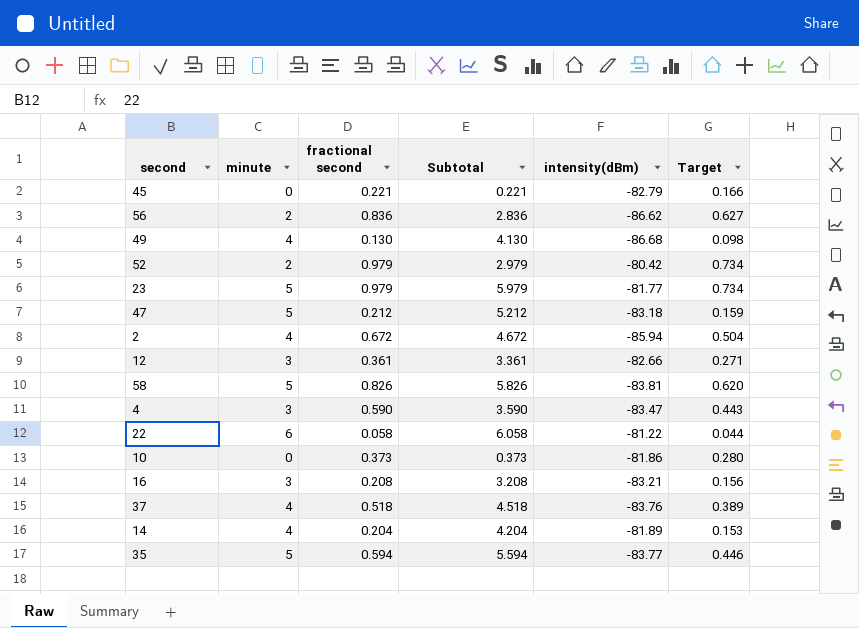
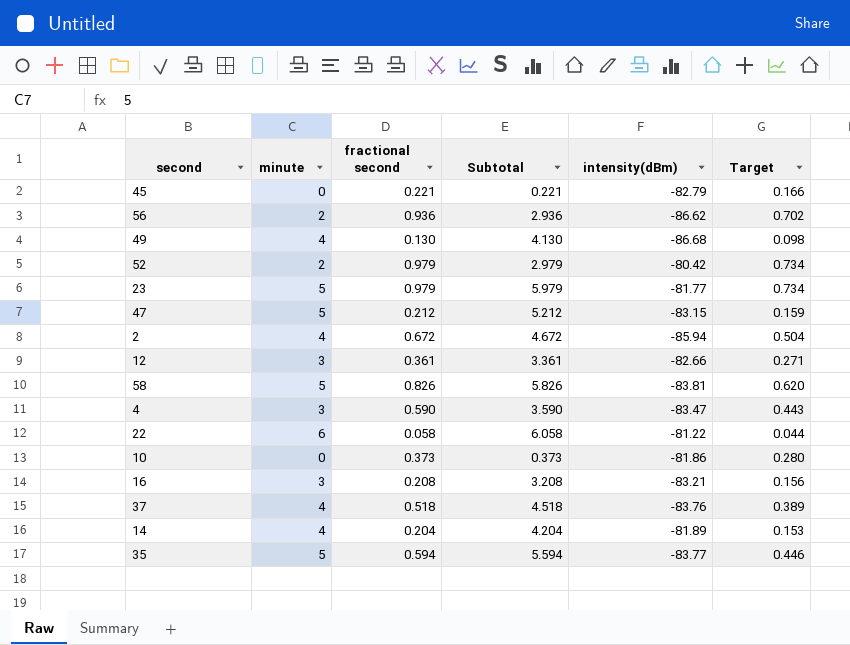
56 | fractional second: 0.836 -> 0.936
56 | Subtotal: 2.836 -> 2.936
56 | Target: 0.627 -> 0.702
47 | intensity(dBm): -83.18 -> -83.15

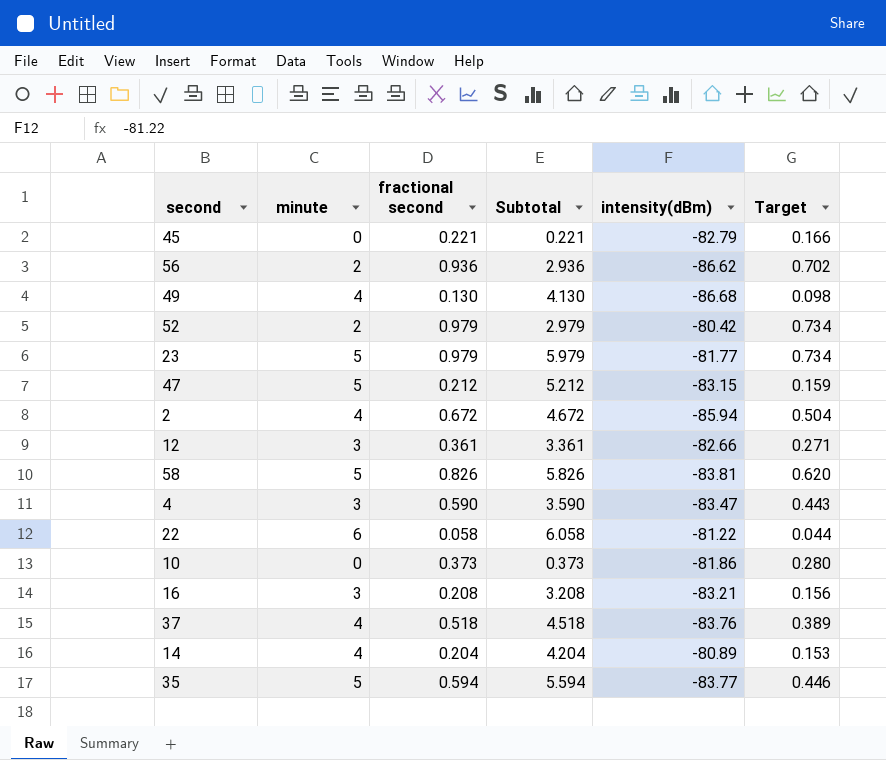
14 | intensity(dBm): -81.89 -> -80.89

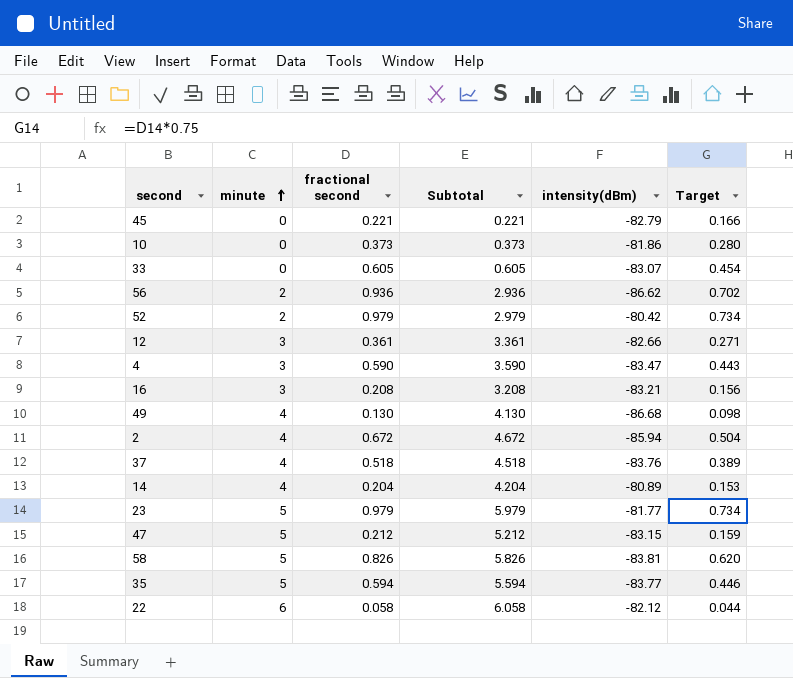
row order: none -> minute ascending
row 33: none -> 0 | 0.605 | 0.605 | -83.07 | 0.454
22 | intensity(dBm): -81.22 -> -82.12

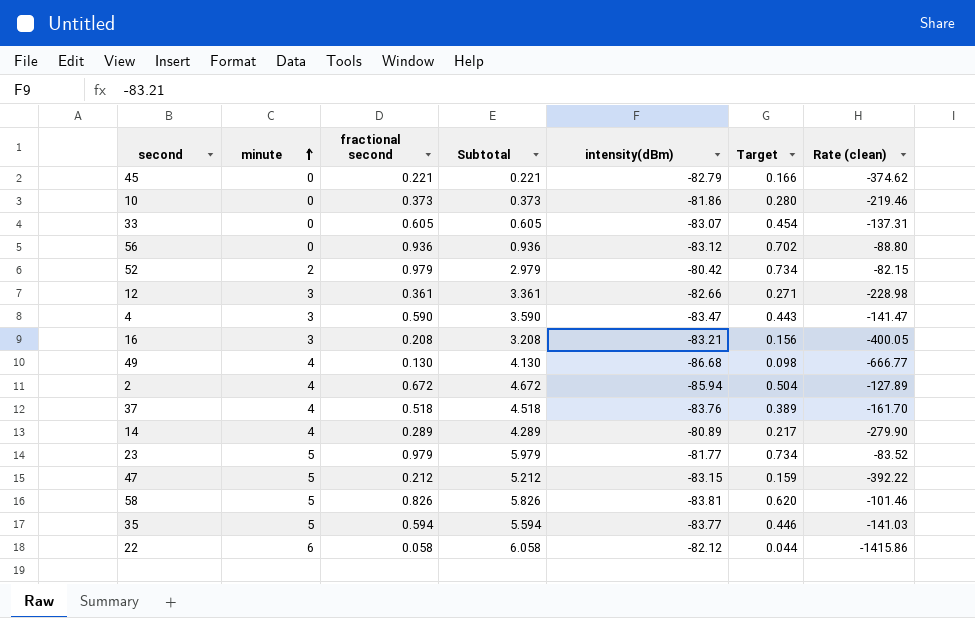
column Rate (clean) | formula: none -> [intensity(dBm)] / [fractional second]
56 | minute: 2 -> 0
56 | Subtotal: 2.936 -> 0.936
56 | intensity(dBm): -86.62 -> -83.12
14 | fractional second: 0.204 -> 0.289
14 | Subtotal: 4.204 -> 4.289
14 | Target: 0.153 -> 0.217

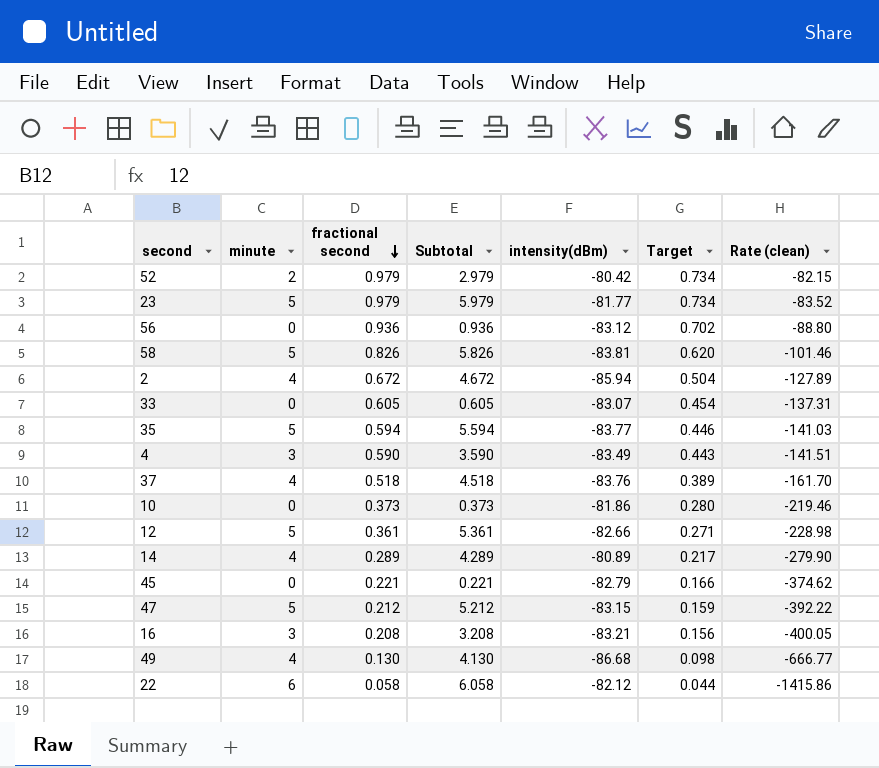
row order: minute ascending -> fractional second descending
4 | intensity(dBm): -83.47 -> -83.49
4 | Rate (clean): -141.47 -> -141.51
12 | minute: 3 -> 5
12 | Subtotal: 3.361 -> 5.361

